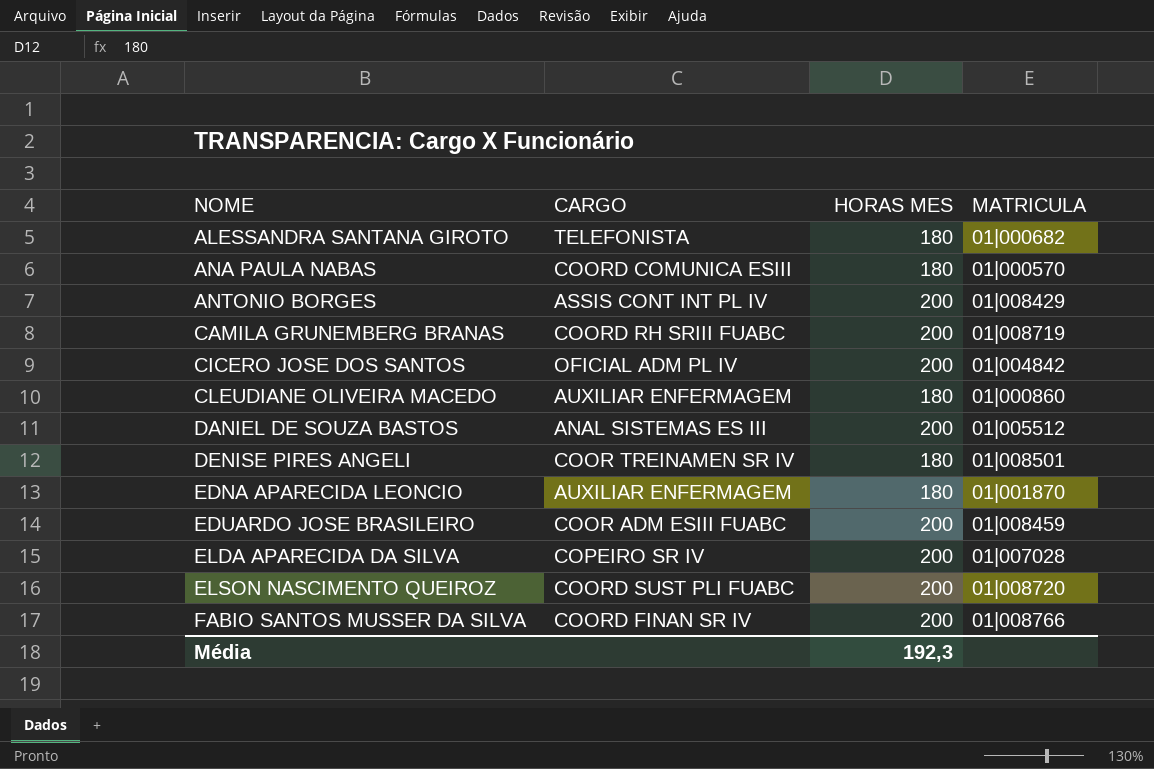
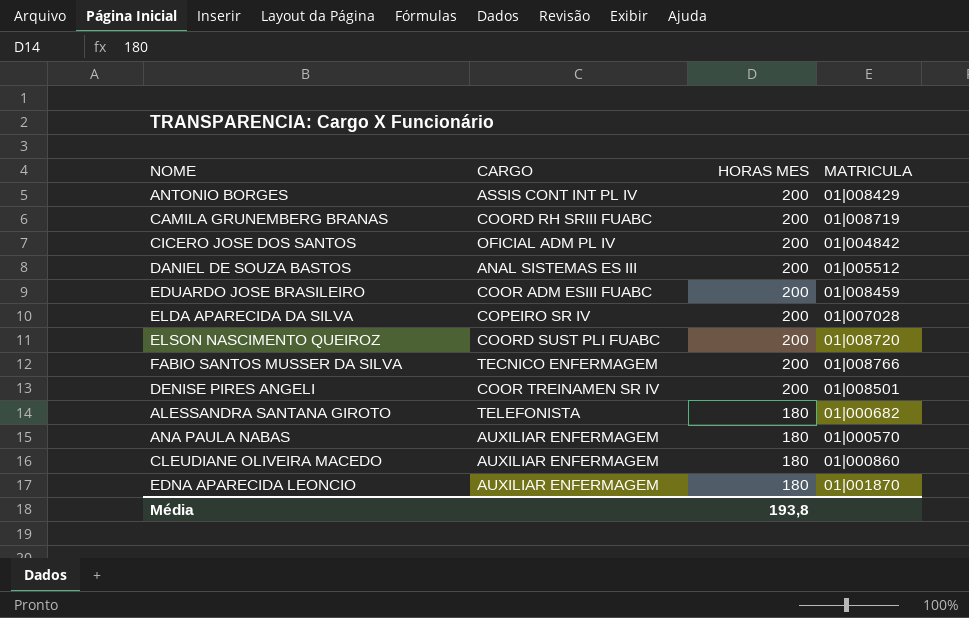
row order: NOME ascending -> HORAS MES descending
FABIO SANTOS MUSSER DA SILVA | CARGO: COORD FINAN SR IV -> TECNICO ENFERMAGEM
DENISE PIRES ANGELI | HORAS MES: 180 -> 200
ANA PAULA NABAS | CARGO: COORD COMUNICA ESIII -> AUXILIAR ENFERMAGEM
Média | HORAS MES: 192,3 -> 193,8

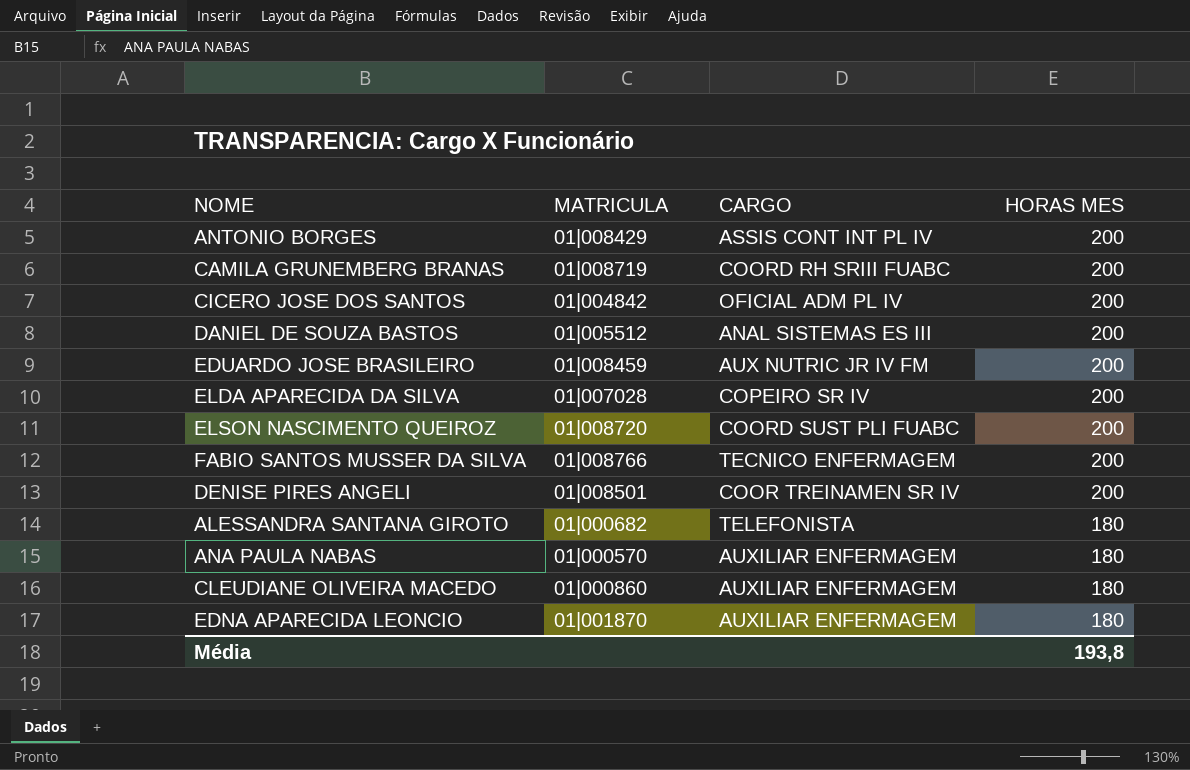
column MATRICULA | position: 4 -> 2
EDUARDO JOSE BRASILEIRO | CARGO: COOR ADM ESIII FUABC -> AUX NUTRIC JR IV FM

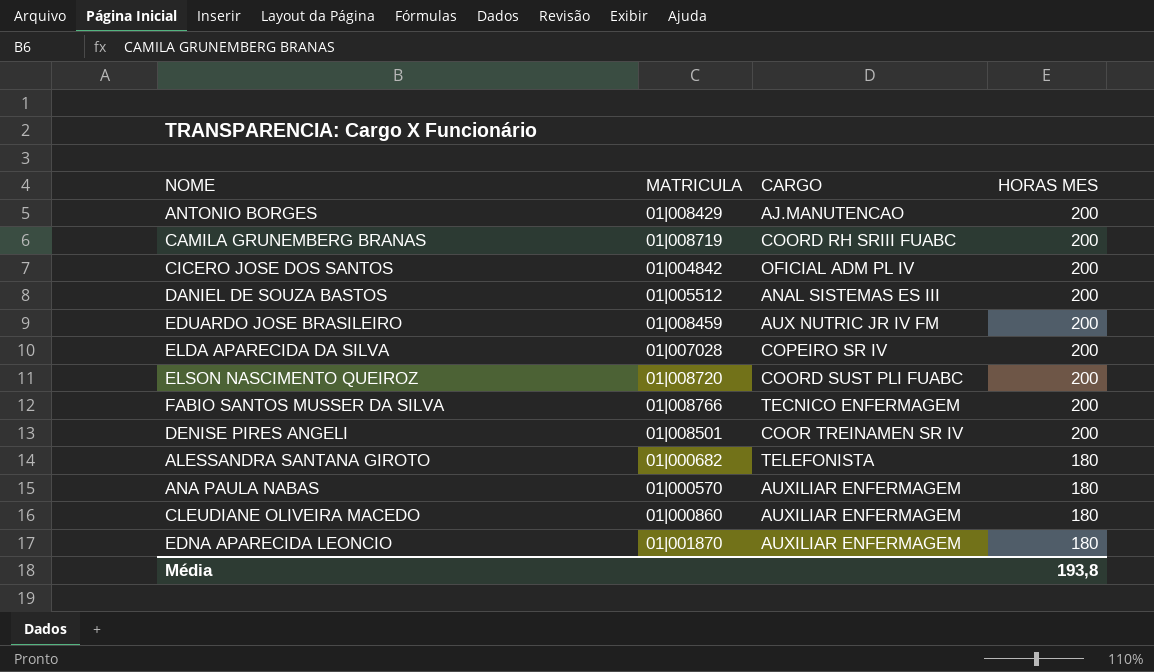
ANTONIO BORGES | CARGO: ASSIS CONT INT PL IV -> AJ.MANUTENCAO

